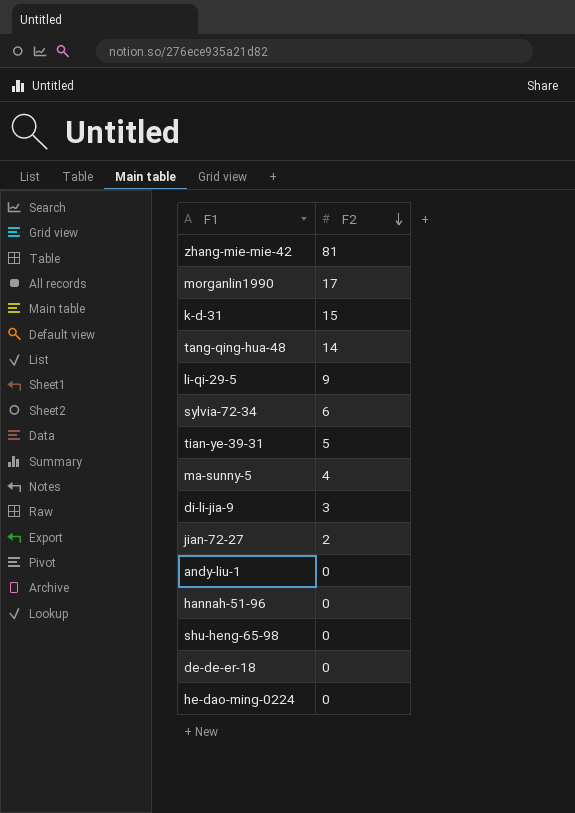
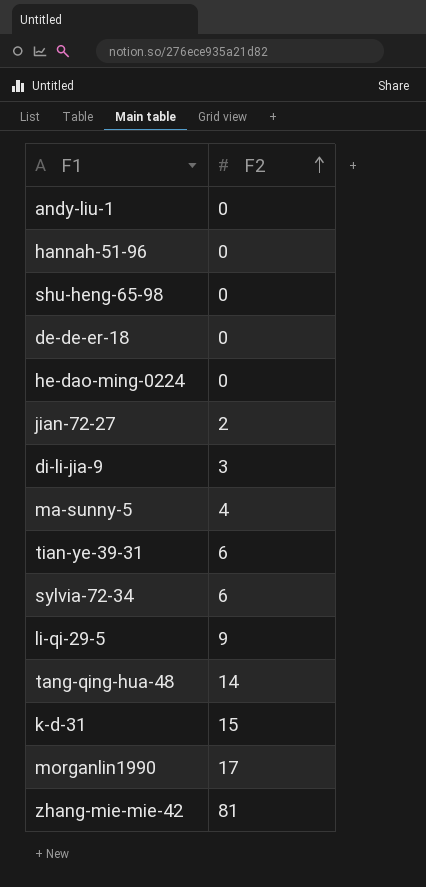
row order: F2 descending -> F2 ascending
tian-ye-39-31 | F2: 5 -> 6

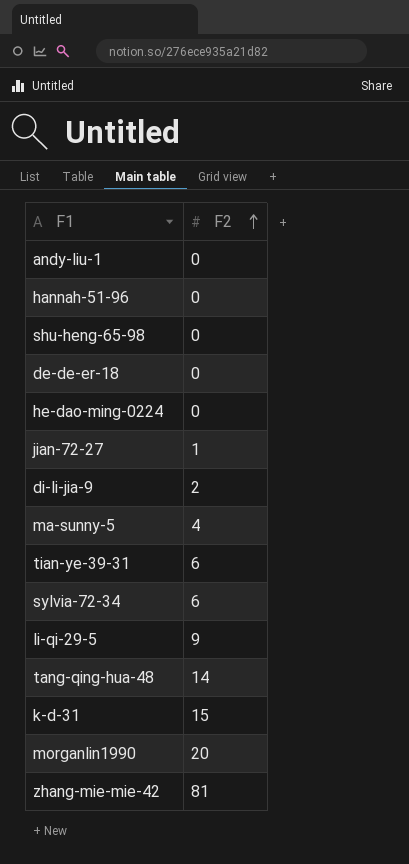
jian-72-27 | F2: 2 -> 1
di-li-jia-9 | F2: 3 -> 2
morganlin1990 | F2: 17 -> 20

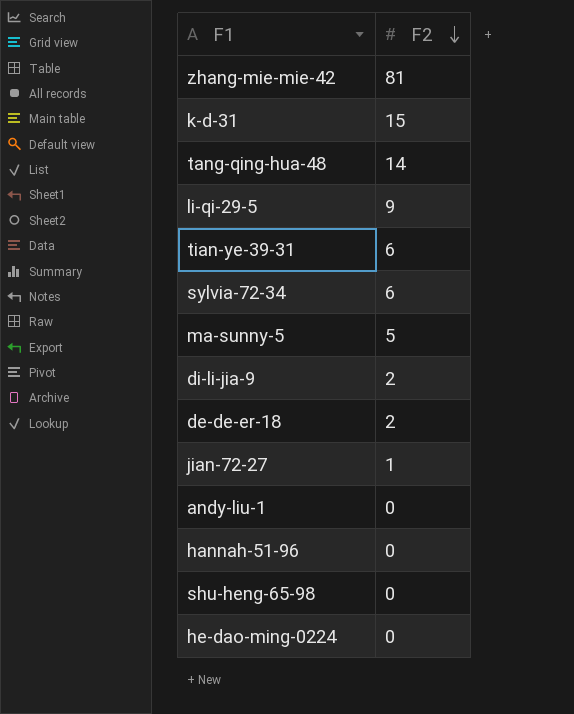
row order: F2 ascending -> F2 descending
row morganlin1990: 20 -> none
ma-sunny-5 | F2: 4 -> 5
de-de-er-18 | F2: 0 -> 2

